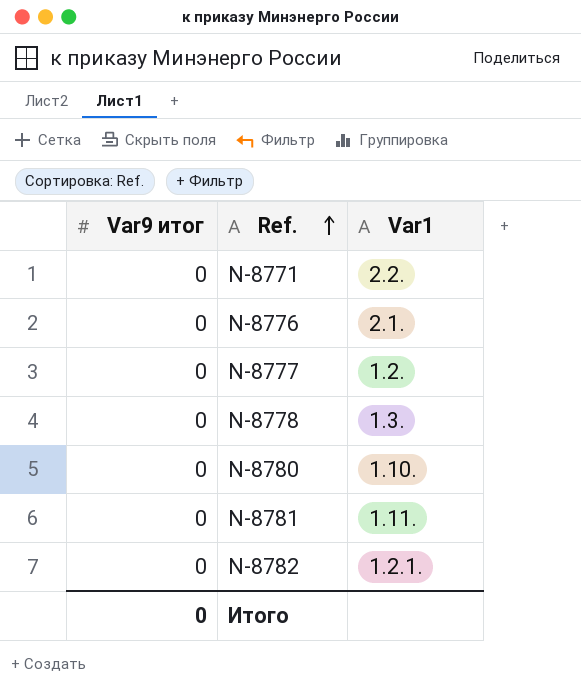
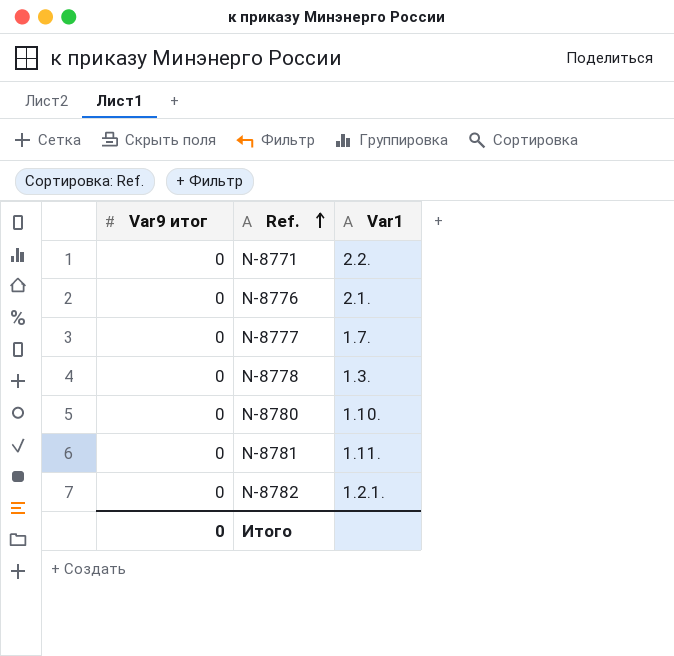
N-8777 | Var1: 1.2. -> 1.7.

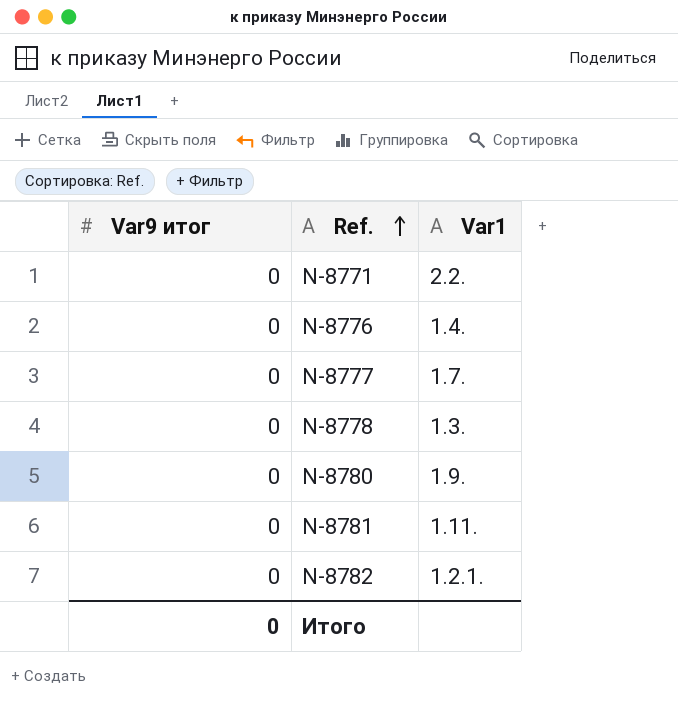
N-8776 | Var1: 2.1. -> 1.4.
N-8780 | Var1: 1.10. -> 1.9.

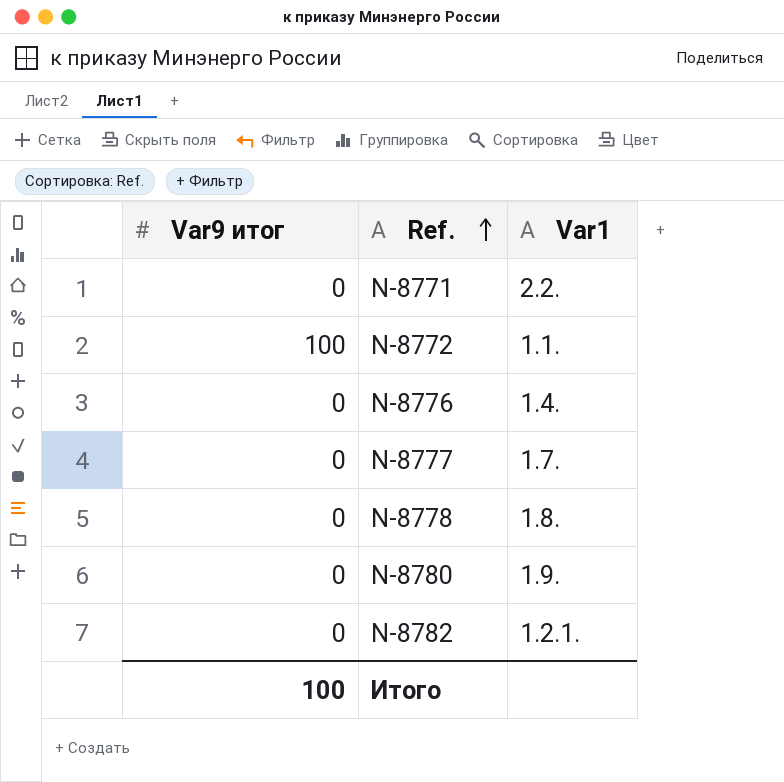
row N-8781: 0 | 1.11. -> none
row N-8772: none -> 100 | 1.1.
N-8778 | Var1: 1.3. -> 1.8.
Итого | Var9 итог: 0 -> 100

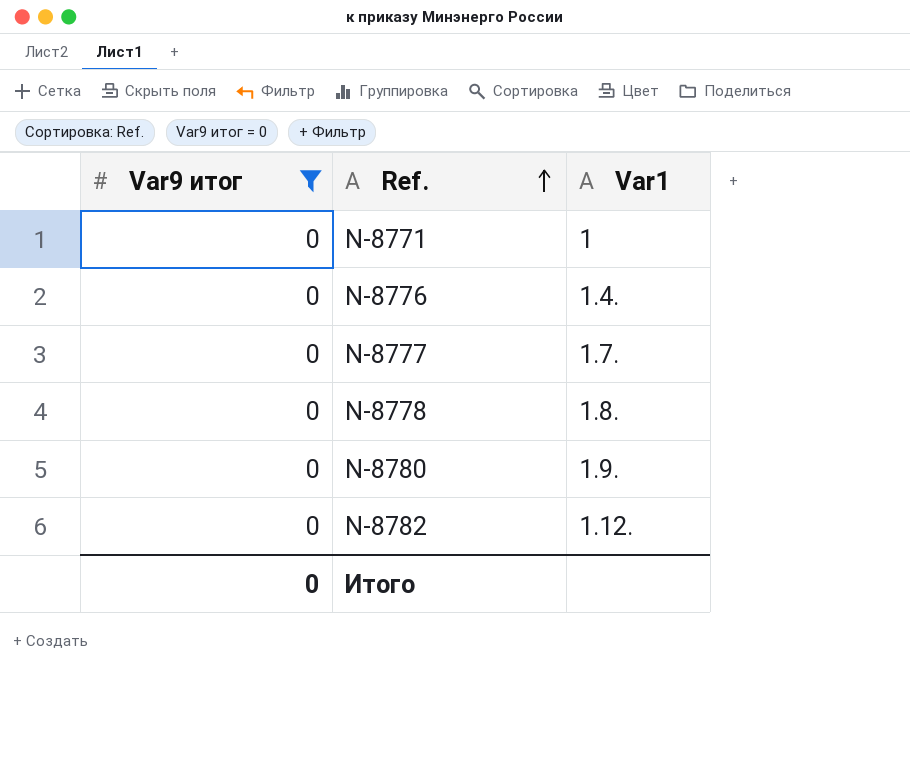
filter: none -> Var9 итог = 0
N-8771 | Var1: 2.2. -> 1
N-8782 | Var1: 1.2.1. -> 1.12.
Итого | Var9 итог: 100 -> 0

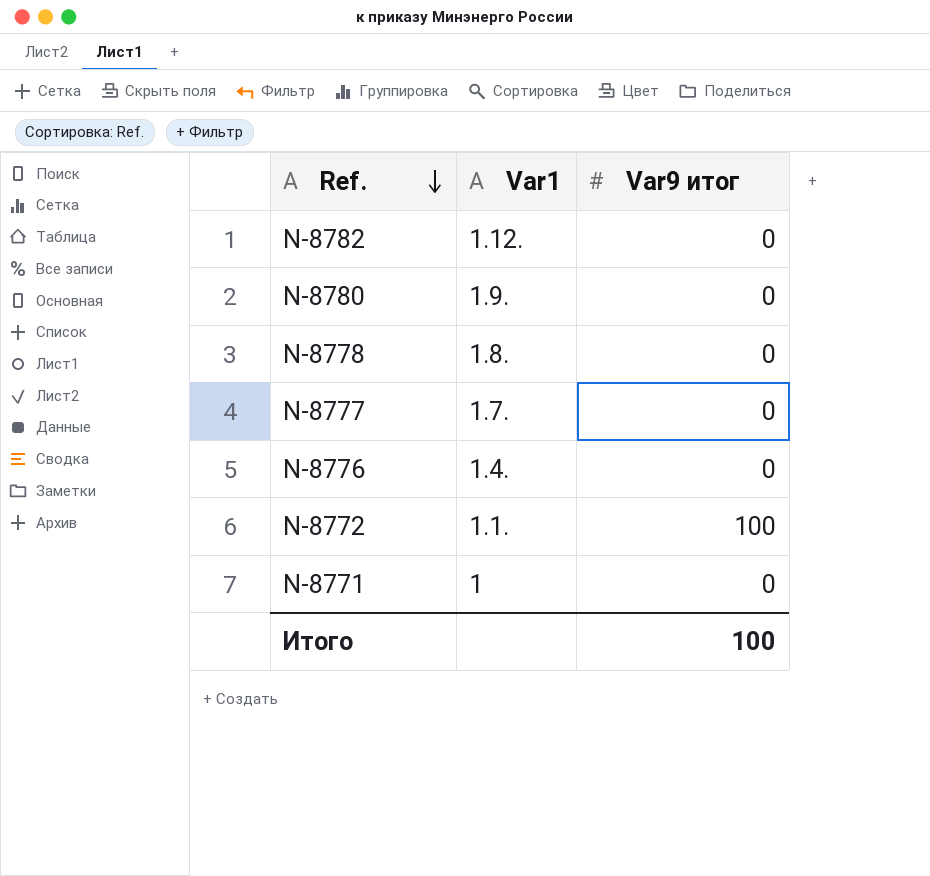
filter: Var9 итог = 0 -> none
row order: Ref. ascending -> Ref. descending
column Var9 итог | position: 1 -> 3
Итого | Var9 итог: 0 -> 100

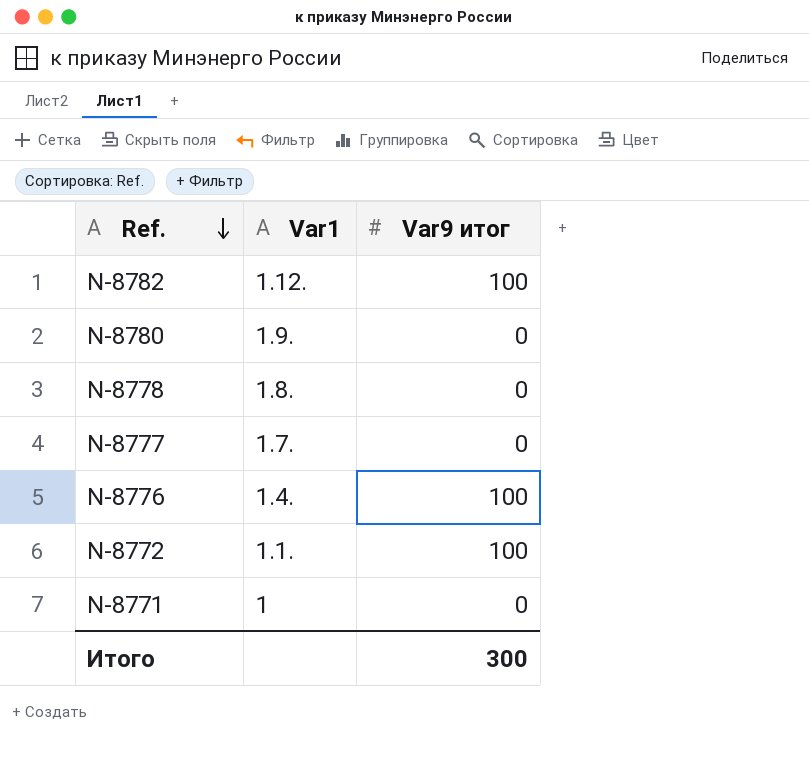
N-8782 | Var9 итог: 0 -> 100
N-8776 | Var9 итог: 0 -> 100
Итого | Var9 итог: 100 -> 300

